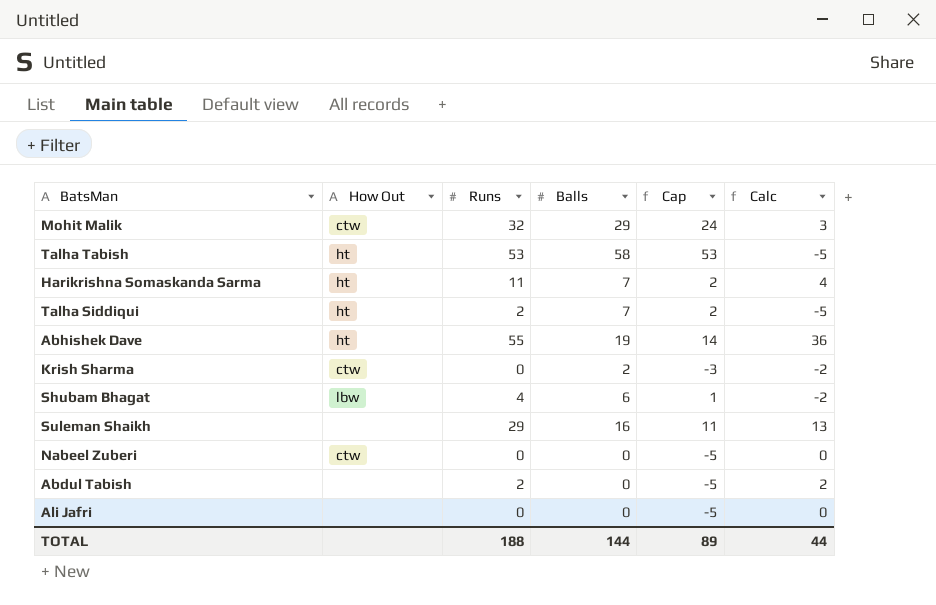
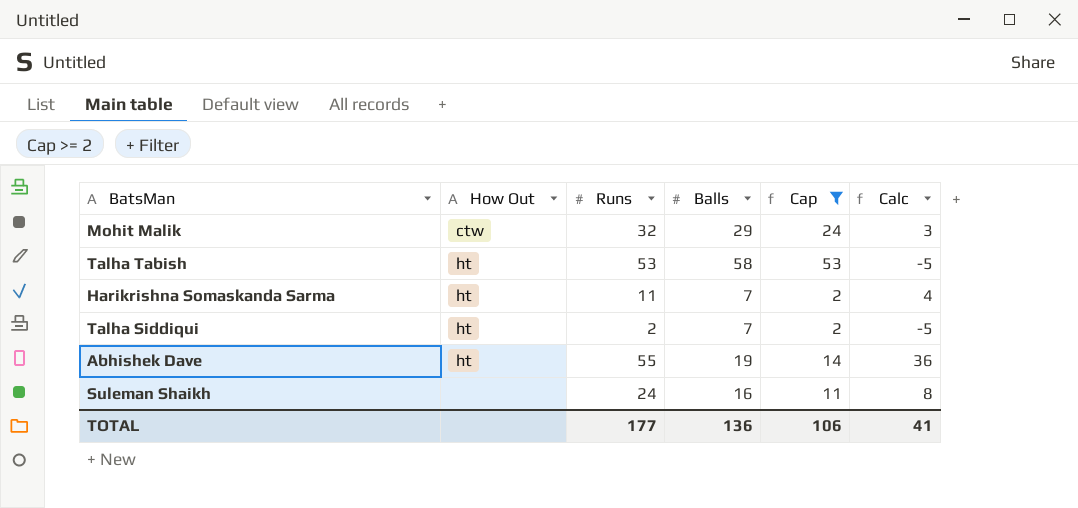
filter: none -> Cap >= 2
Suleman Shaikh | Runs: 29 -> 24
Suleman Shaikh | Calc: 13 -> 8
TOTAL | Runs: 188 -> 177
TOTAL | Balls: 144 -> 136
TOTAL | Cap: 89 -> 106
TOTAL | Calc: 44 -> 41

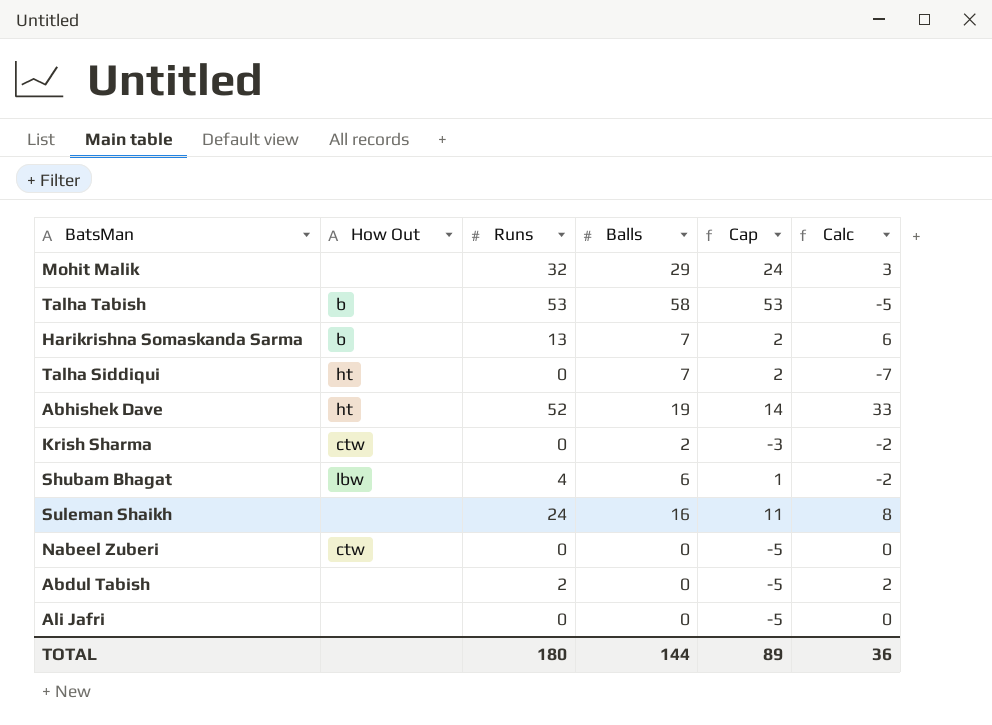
filter: Cap >= 2 -> none
Mohit Malik | How Out: ctw -> none
Talha Tabish | How Out: ht -> b
Harikrishna Somaskanda Sarma | How Out: ht -> b
Harikrishna Somaskanda Sarma | Runs: 11 -> 13
Harikrishna Somaskanda Sarma | Calc: 4 -> 6
Talha Siddiqui | Runs: 2 -> 0
Talha Siddiqui | Calc: -5 -> -7
Abhishek Dave | Runs: 55 -> 52
Abhishek Dave | Calc: 36 -> 33
TOTAL | Runs: 177 -> 180
TOTAL | Balls: 136 -> 144
TOTAL | Cap: 106 -> 89
TOTAL | Calc: 41 -> 36

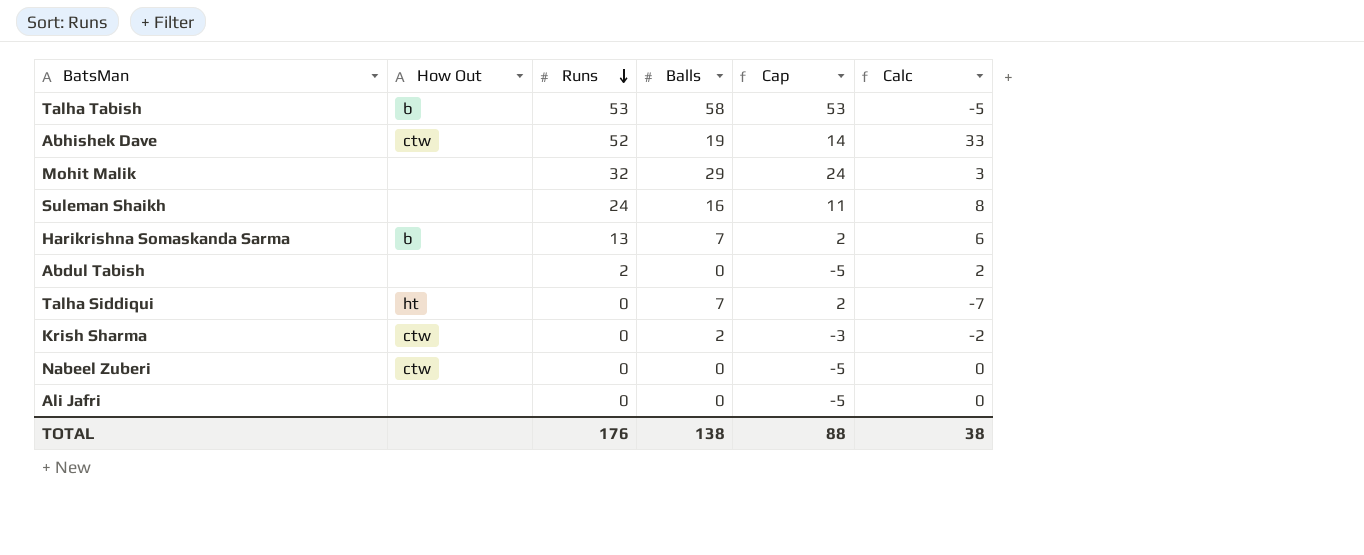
row order: none -> Runs descending
row Shubam Bhagat: lbw | 4 | 6 | 1 | -2 -> none
Abhishek Dave | How Out: ht -> ctw
TOTAL | Runs: 180 -> 176
TOTAL | Balls: 144 -> 138
TOTAL | Cap: 89 -> 88
TOTAL | Calc: 36 -> 38

